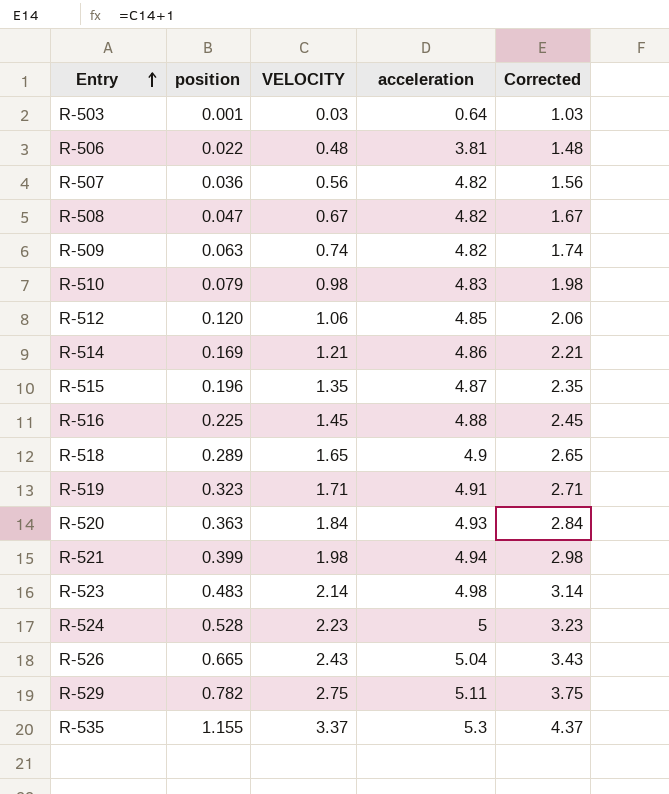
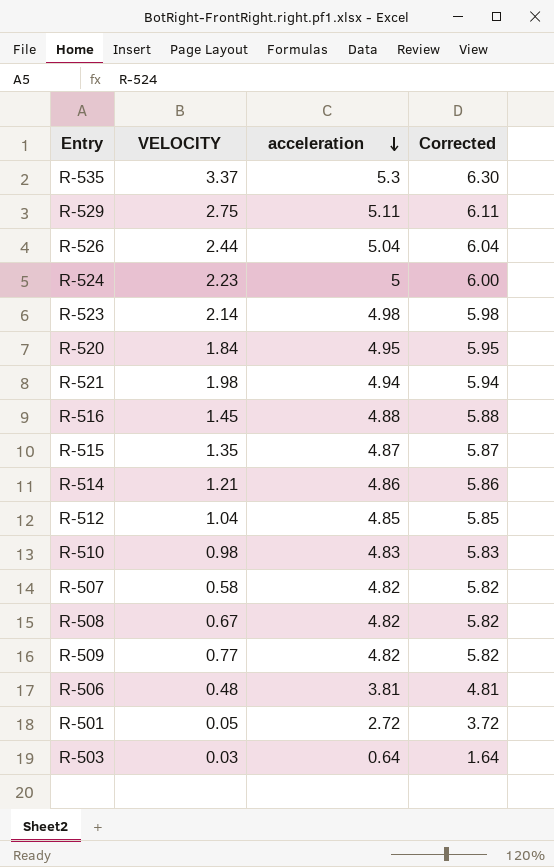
row order: Entry ascending -> acceleration descending
column position | position: 2 -> none
column Corrected | formula: [VELOCITY] + 1 -> [acceleration] + 1
row R-518: 0.289 | 1.65 | 4.9 | 2.65 -> none
row R-519: 0.323 | 1.71 | 4.91 | 2.71 -> none
R-526 | VELOCITY: 2.43 -> 2.44
R-520 | acceleration: 4.93 -> 4.95
R-512 | VELOCITY: 1.06 -> 1.04
R-507 | VELOCITY: 0.56 -> 0.58
R-509 | VELOCITY: 0.74 -> 0.77
row R-501: none -> 0.05 | 2.72 | 3.72

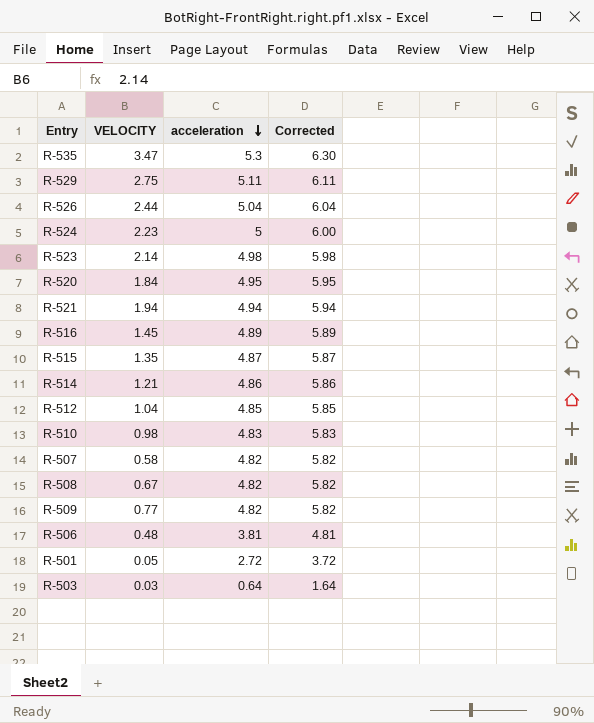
R-535 | VELOCITY: 3.37 -> 3.47
R-521 | VELOCITY: 1.98 -> 1.94
R-516 | acceleration: 4.88 -> 4.89
R-516 | Corrected: 5.88 -> 5.89

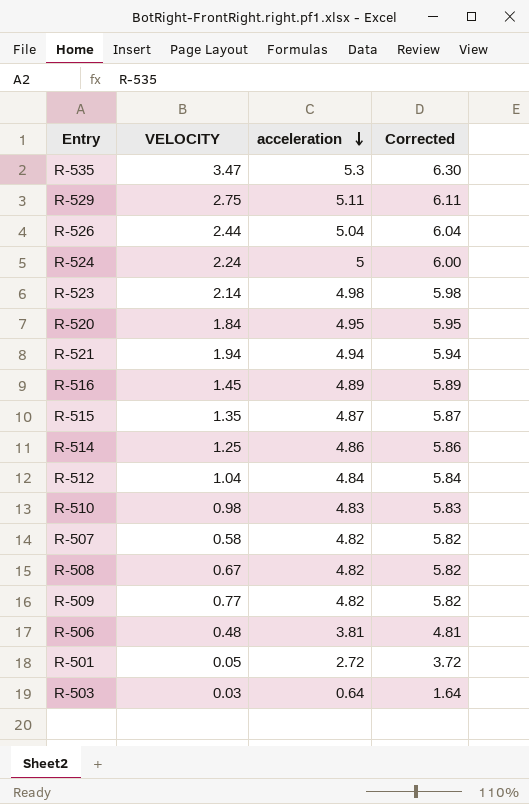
R-524 | VELOCITY: 2.23 -> 2.24
R-514 | VELOCITY: 1.21 -> 1.25
R-512 | acceleration: 4.85 -> 4.84
R-512 | Corrected: 5.85 -> 5.84

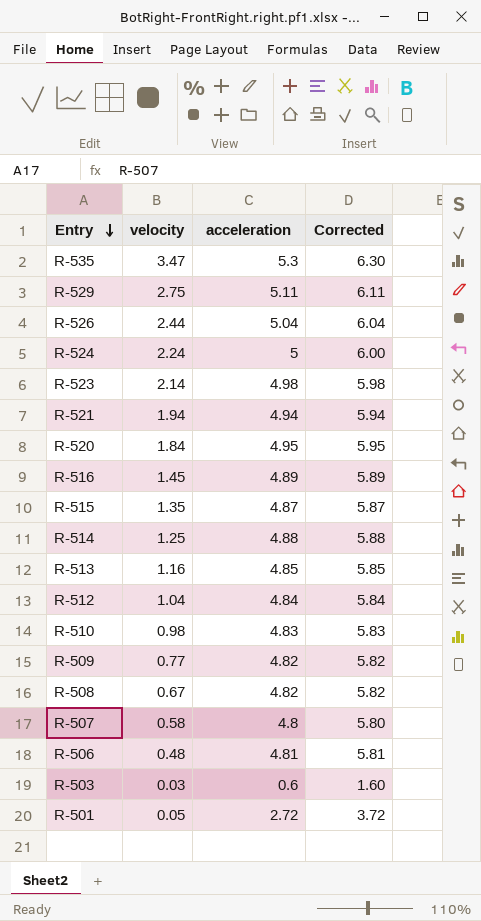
row order: acceleration descending -> Entry descending
column name: VELOCITY -> velocity
R-514 | acceleration: 4.86 -> 4.88
R-514 | Corrected: 5.86 -> 5.88
row R-513: none -> 1.16 | 4.85 | 5.85
R-507 | acceleration: 4.82 -> 4.8
R-507 | Corrected: 5.82 -> 5.80
R-506 | acceleration: 3.81 -> 4.81
R-506 | Corrected: 4.81 -> 5.81
R-503 | acceleration: 0.64 -> 0.6
R-503 | Corrected: 1.64 -> 1.60

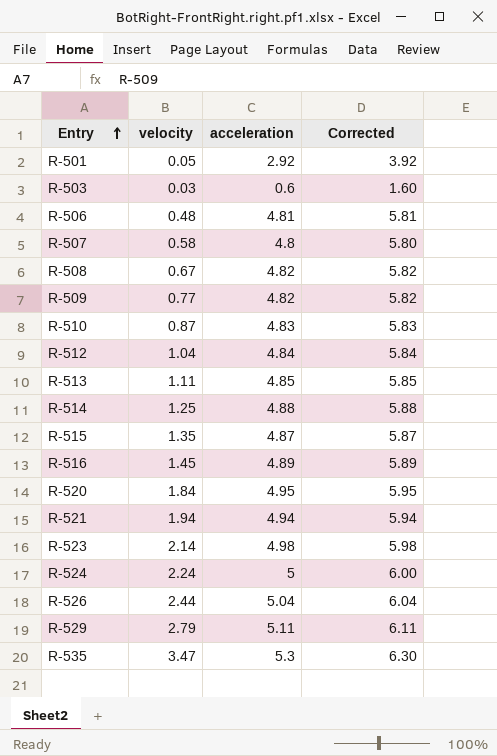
row order: Entry descending -> Entry ascending
R-501 | acceleration: 2.72 -> 2.92
R-501 | Corrected: 3.72 -> 3.92
R-510 | velocity: 0.98 -> 0.87
R-513 | velocity: 1.16 -> 1.11
R-529 | velocity: 2.75 -> 2.79

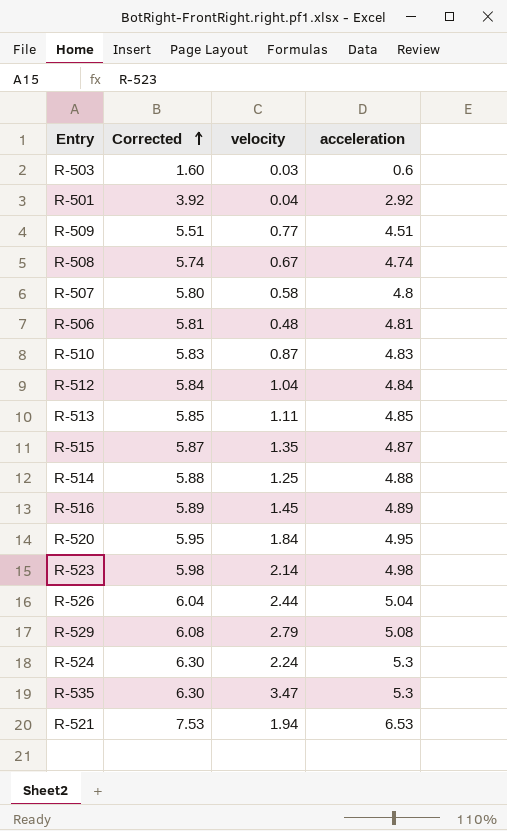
row order: Entry ascending -> Corrected ascending
column Corrected | position: 4 -> 2
R-501 | velocity: 0.05 -> 0.04
R-509 | Corrected: 5.82 -> 5.51
R-509 | acceleration: 4.82 -> 4.51
R-508 | Corrected: 5.82 -> 5.74
R-508 | acceleration: 4.82 -> 4.74
R-529 | Corrected: 6.11 -> 6.08
R-529 | acceleration: 5.11 -> 5.08
R-524 | Corrected: 6.00 -> 6.30
R-524 | acceleration: 5 -> 5.3
R-521 | Corrected: 5.94 -> 7.53
R-521 | acceleration: 4.94 -> 6.53

